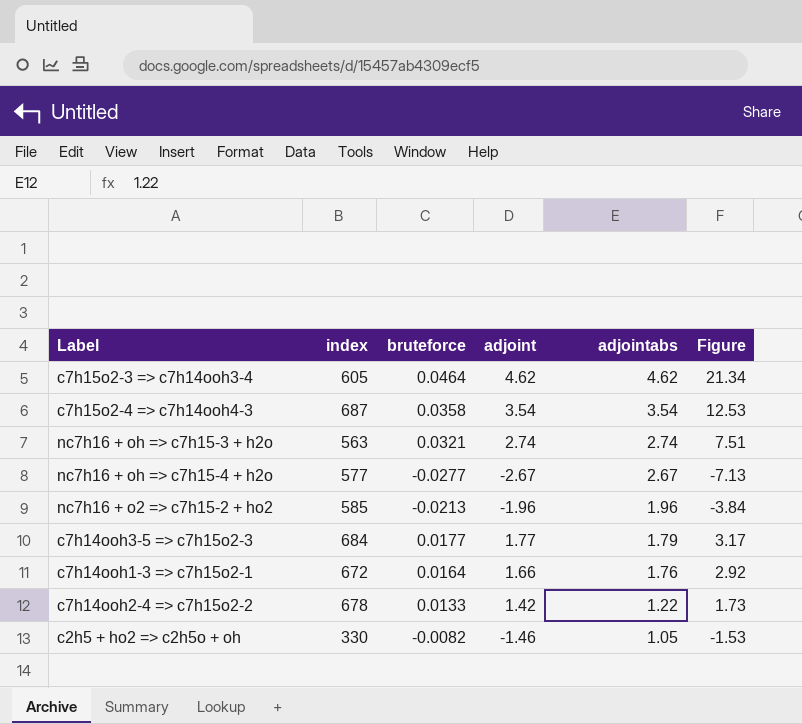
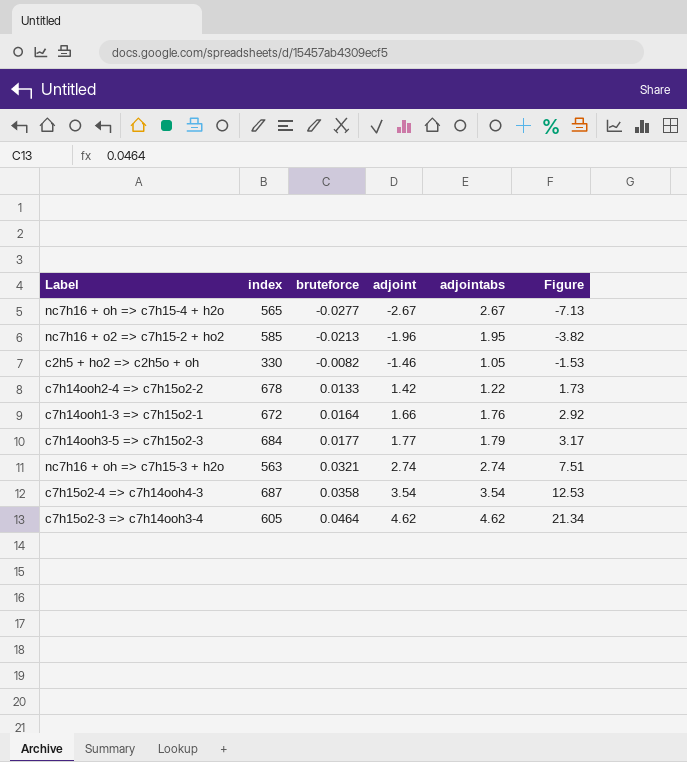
row order: adjointabs descending -> bruteforce ascending
nc7h16 + oh => c7h15-4 + h2o | index: 577 -> 565
nc7h16 + o2 => c7h15-2 + ho2 | adjointabs: 1.96 -> 1.95
nc7h16 + o2 => c7h15-2 + ho2 | Figure: -3.84 -> -3.82

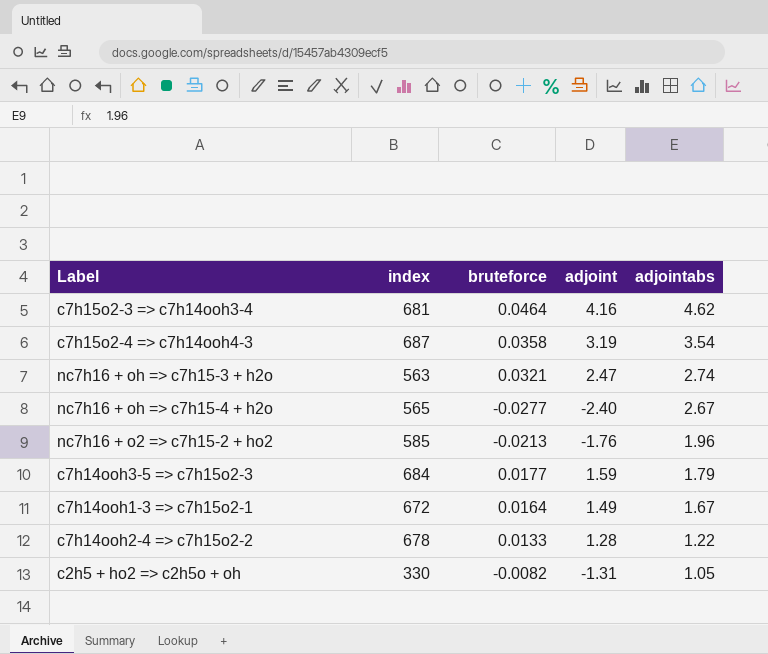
row order: bruteforce ascending -> adjointabs descending
column Figure | formula: [adjoint] * [adjointabs] -> none
c7h15o2-3 => c7h14ooh3-4 | index: 605 -> 681
c7h15o2-3 => c7h14ooh3-4 | adjoint: 4.62 -> 4.16
c7h15o2-4 => c7h14ooh4-3 | adjoint: 3.54 -> 3.19
nc7h16 + oh => c7h15-3 + h2o | adjoint: 2.74 -> 2.47
nc7h16 + oh => c7h15-4 + h2o | adjoint: -2.67 -> -2.40
nc7h16 + o2 => c7h15-2 + ho2 | adjoint: -1.96 -> -1.76
nc7h16 + o2 => c7h15-2 + ho2 | adjointabs: 1.95 -> 1.96
c7h14ooh3-5 => c7h15o2-3 | adjoint: 1.77 -> 1.59
c7h14ooh1-3 => c7h15o2-1 | adjoint: 1.66 -> 1.49
c7h14ooh1-3 => c7h15o2-1 | adjointabs: 1.76 -> 1.67
c7h14ooh2-4 => c7h15o2-2 | adjoint: 1.42 -> 1.28
c2h5 + ho2 => c2h5o + oh | adjoint: -1.46 -> -1.31

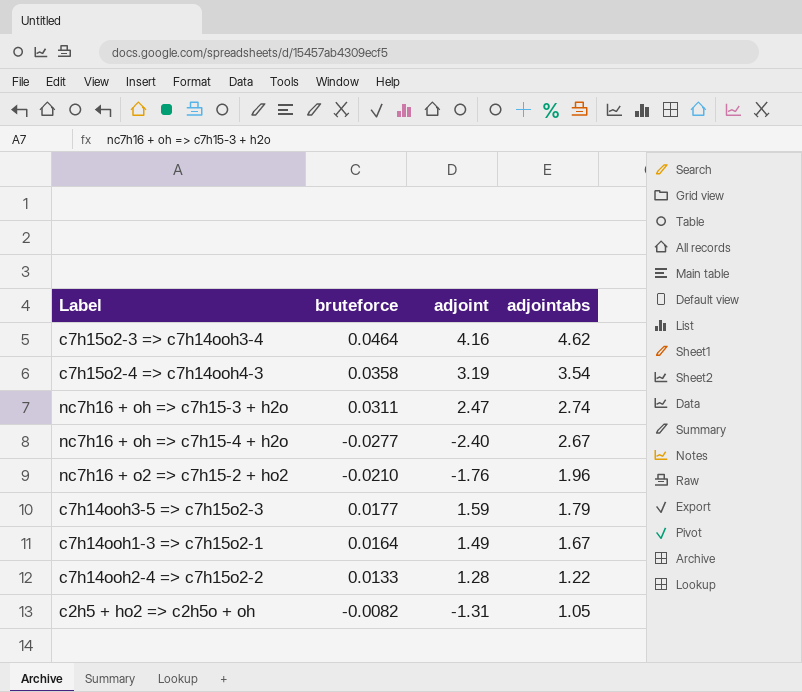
column index | position: 2 -> none
nc7h16 + oh => c7h15-3 + h2o | bruteforce: 0.0321 -> 0.0311
nc7h16 + o2 => c7h15-2 + ho2 | bruteforce: -0.0213 -> -0.0210

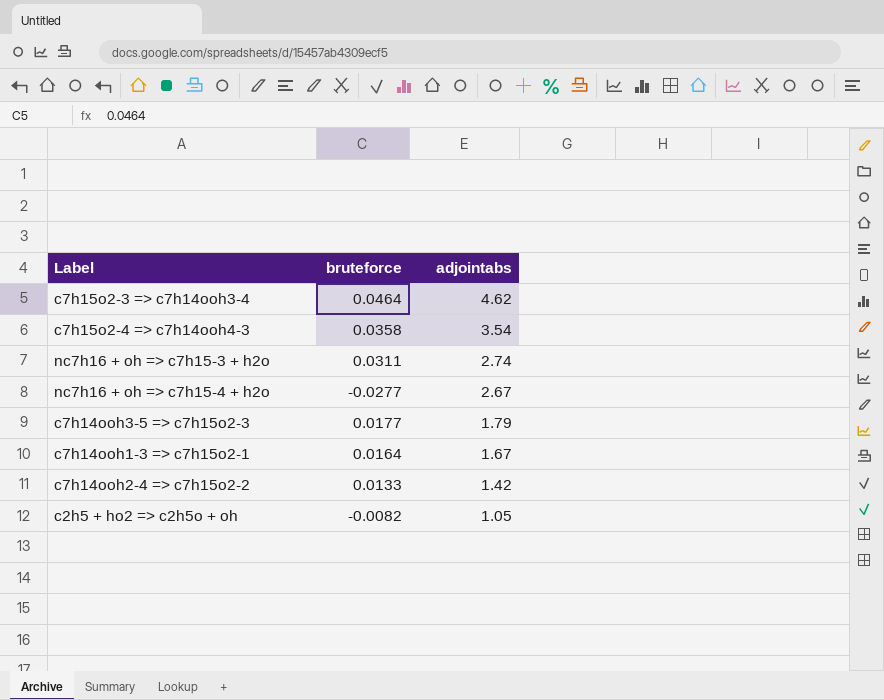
column adjoint | position: 3 -> none
row nc7h16 + o2 => c7h15-2 + ho2: -0.0210 | -1.76 | 1.96 -> none
c7h14ooh2-4 => c7h15o2-2 | adjointabs: 1.22 -> 1.42

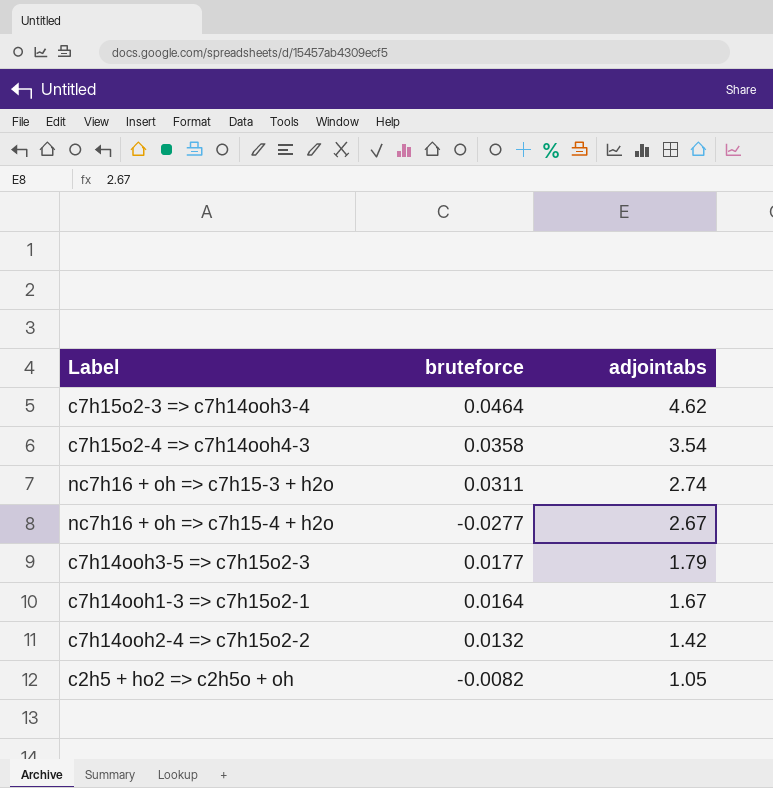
c7h14ooh2-4 => c7h15o2-2 | bruteforce: 0.0133 -> 0.0132

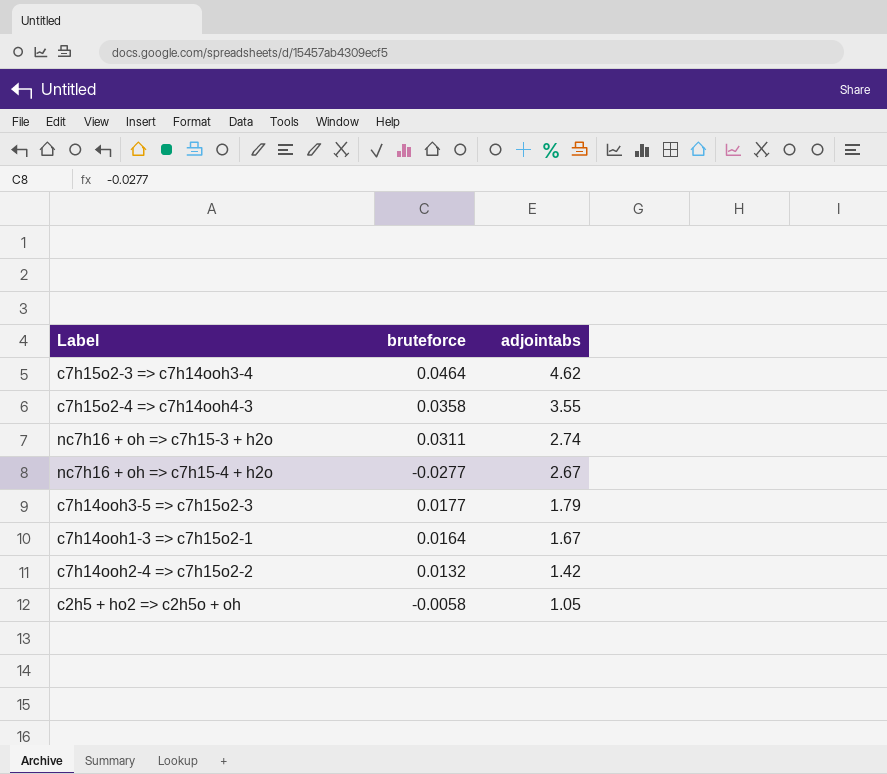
c7h15o2-4 => c7h14ooh4-3 | adjointabs: 3.54 -> 3.55
c2h5 + ho2 => c2h5o + oh | bruteforce: -0.0082 -> -0.0058

